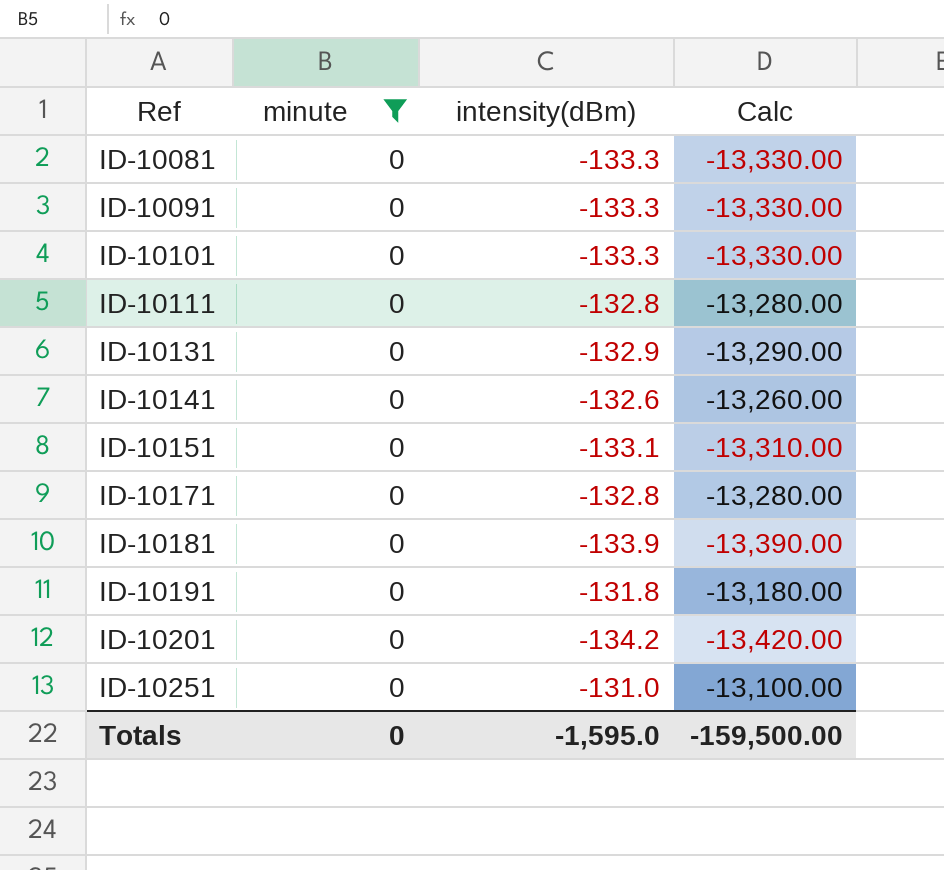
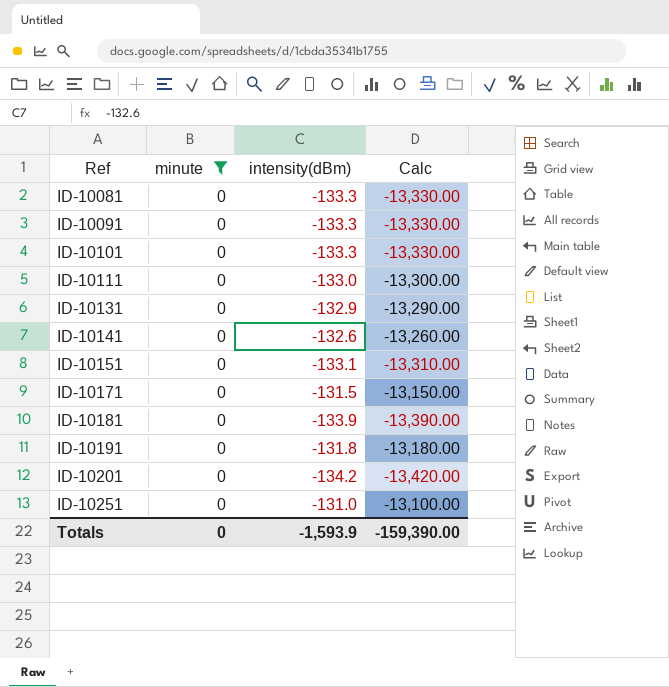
ID-10111 | intensity(dBm): -132.8 -> -133.0
ID-10111 | Calc: -13,280.00 -> -13,300.00
ID-10171 | intensity(dBm): -132.8 -> -131.5
ID-10171 | Calc: -13,280.00 -> -13,150.00
Totals | intensity(dBm): -1,595.0 -> -1,593.9
Totals | Calc: -159,500.00 -> -159,390.00

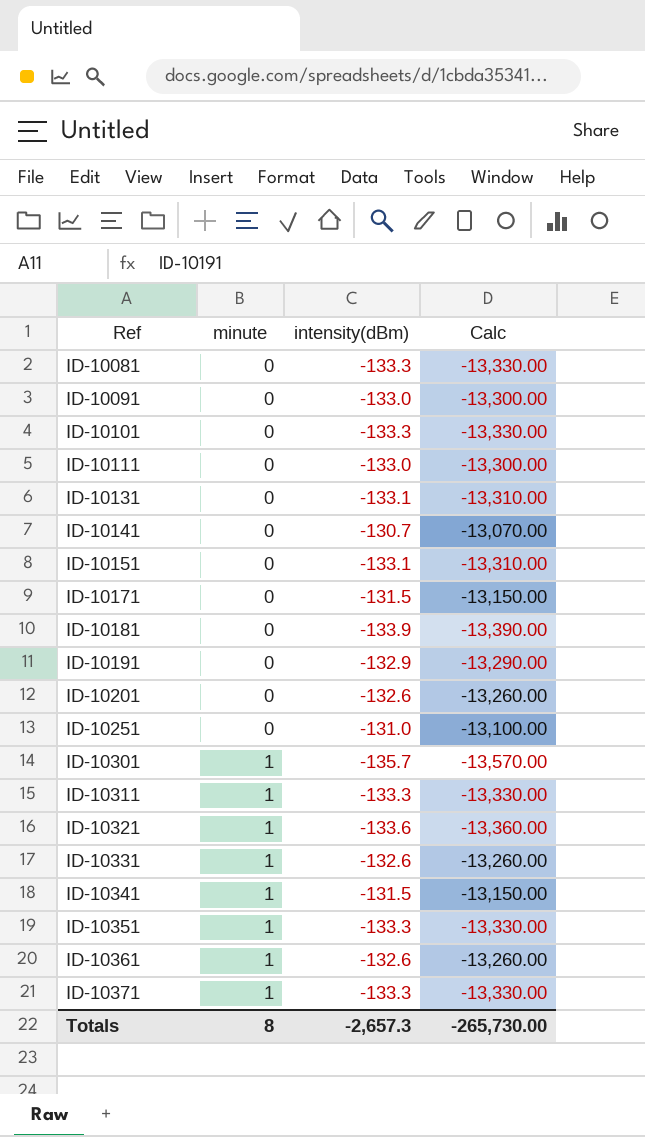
filter: minute = 0 -> none
ID-10091 | intensity(dBm): -133.3 -> -133.0
ID-10091 | Calc: -13,330.00 -> -13,300.00
ID-10131 | intensity(dBm): -132.9 -> -133.1
ID-10131 | Calc: -13,290.00 -> -13,310.00
ID-10141 | intensity(dBm): -132.6 -> -130.7
ID-10141 | Calc: -13,260.00 -> -13,070.00
ID-10191 | intensity(dBm): -131.8 -> -132.9
ID-10191 | Calc: -13,180.00 -> -13,290.00
ID-10201 | intensity(dBm): -134.2 -> -132.6
ID-10201 | Calc: -13,420.00 -> -13,260.00
Totals | minute: 0 -> 8
Totals | intensity(dBm): -1,593.9 -> -2,657.3
Totals | Calc: -159,390.00 -> -265,730.00

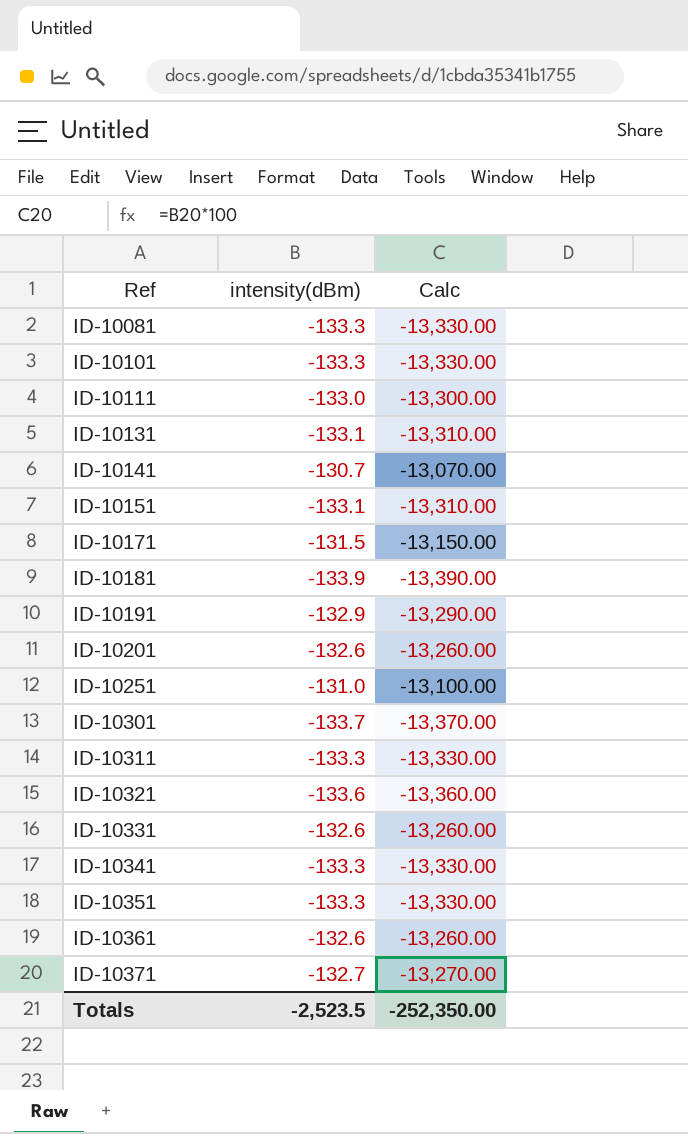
column minute | position: 2 -> none
row ID-10091: 0 | -133.0 | -13,300.00 -> none
ID-10301 | intensity(dBm): -135.7 -> -133.7
ID-10301 | Calc: -13,570.00 -> -13,370.00
ID-10341 | intensity(dBm): -131.5 -> -133.3
ID-10341 | Calc: -13,150.00 -> -13,330.00
ID-10371 | intensity(dBm): -133.3 -> -132.7
ID-10371 | Calc: -13,330.00 -> -13,270.00
Totals | intensity(dBm): -2,657.3 -> -2,523.5
Totals | Calc: -265,730.00 -> -252,350.00

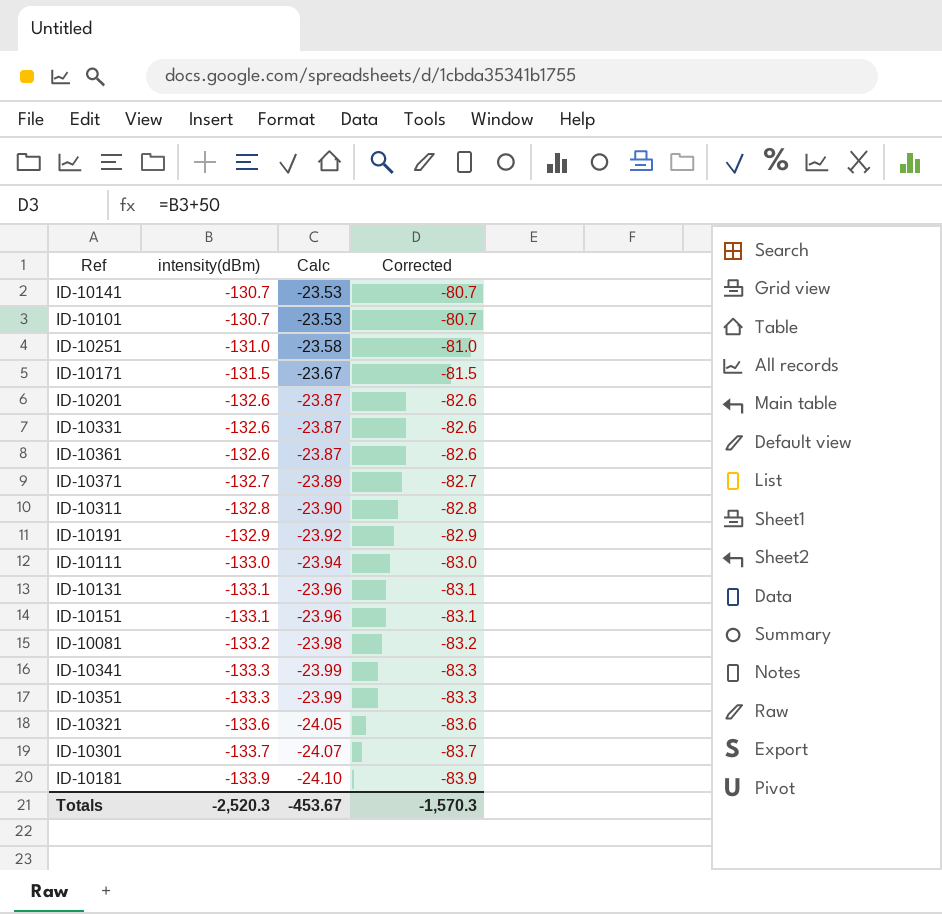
row order: Ref ascending -> intensity(dBm) descending
column Calc | formula: [intensity(dBm)] * 100 -> [intensity(dBm)] * 0.18
column Corrected | formula: none -> [intensity(dBm)] + 50
ID-10101 | intensity(dBm): -133.3 -> -130.7
ID-10311 | intensity(dBm): -133.3 -> -132.8
ID-10081 | intensity(dBm): -133.3 -> -133.2
Totals | intensity(dBm): -2,523.5 -> -2,520.3
Totals | Calc: -252,350.00 -> -453.67

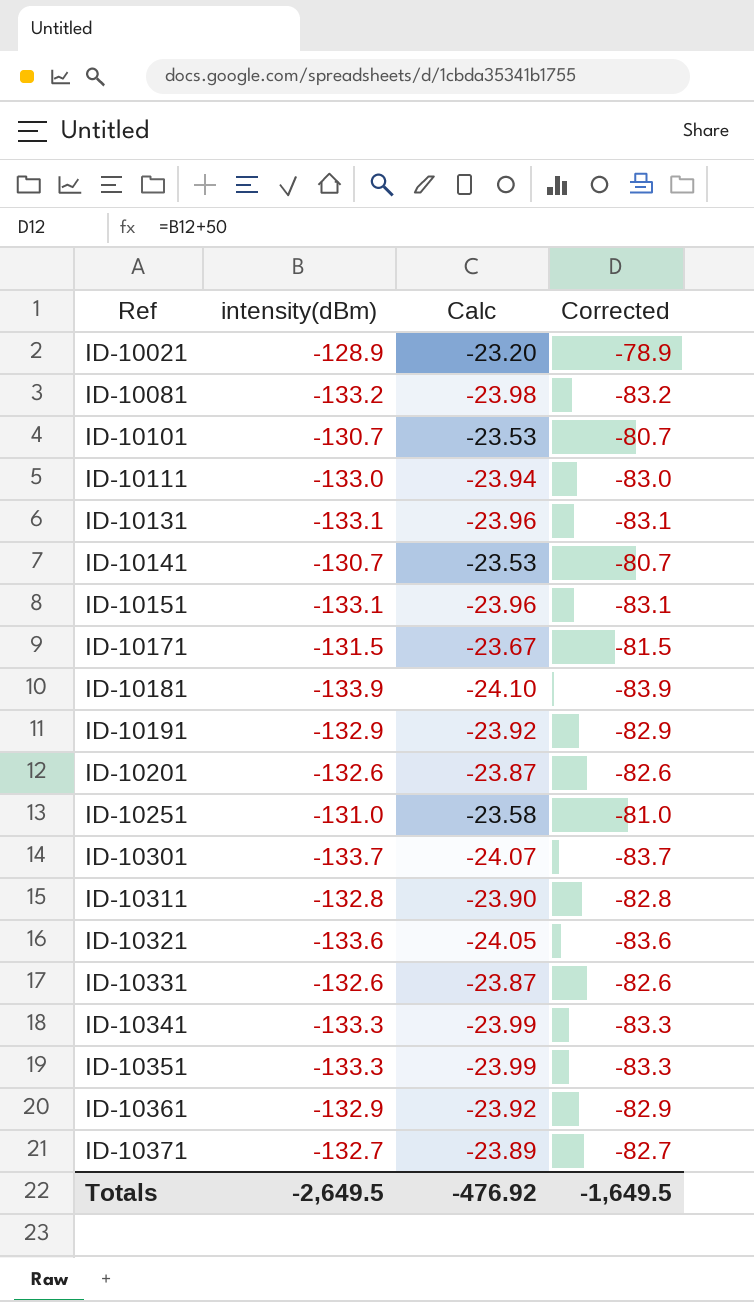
row order: intensity(dBm) descending -> Ref ascending
row ID-10021: none -> -128.9 | -23.20 | -78.9
ID-10361 | intensity(dBm): -132.6 -> -132.9
ID-10361 | Calc: -23.87 -> -23.92
ID-10361 | Corrected: -82.6 -> -82.9
Totals | intensity(dBm): -2,520.3 -> -2,649.5
Totals | Calc: -453.67 -> -476.92
Totals | Corrected: -1,570.3 -> -1,649.5

